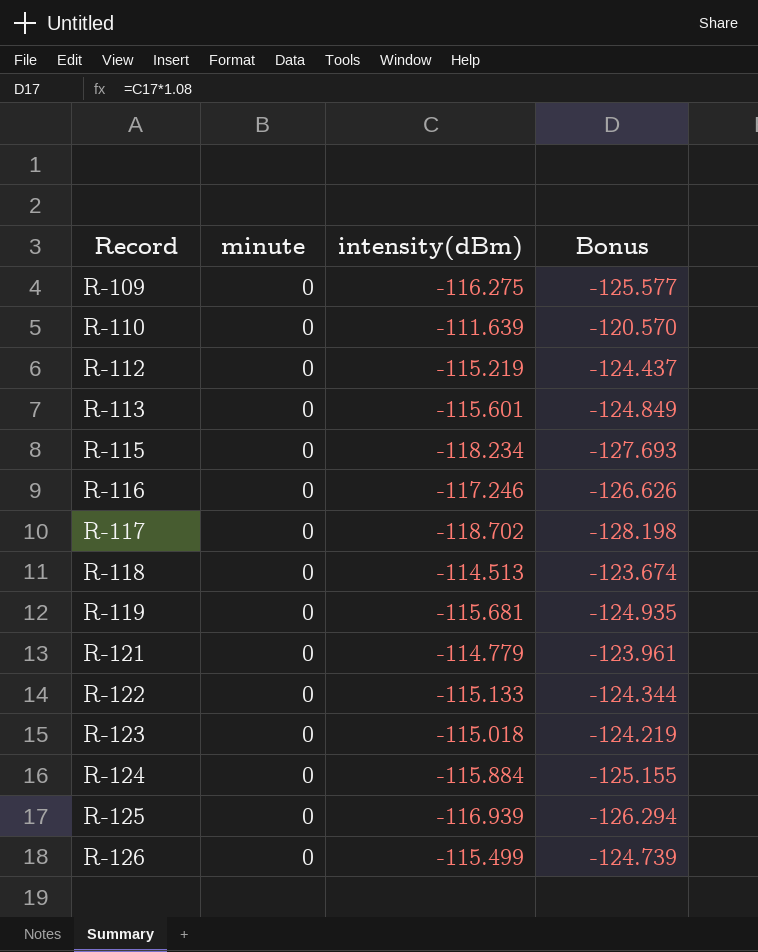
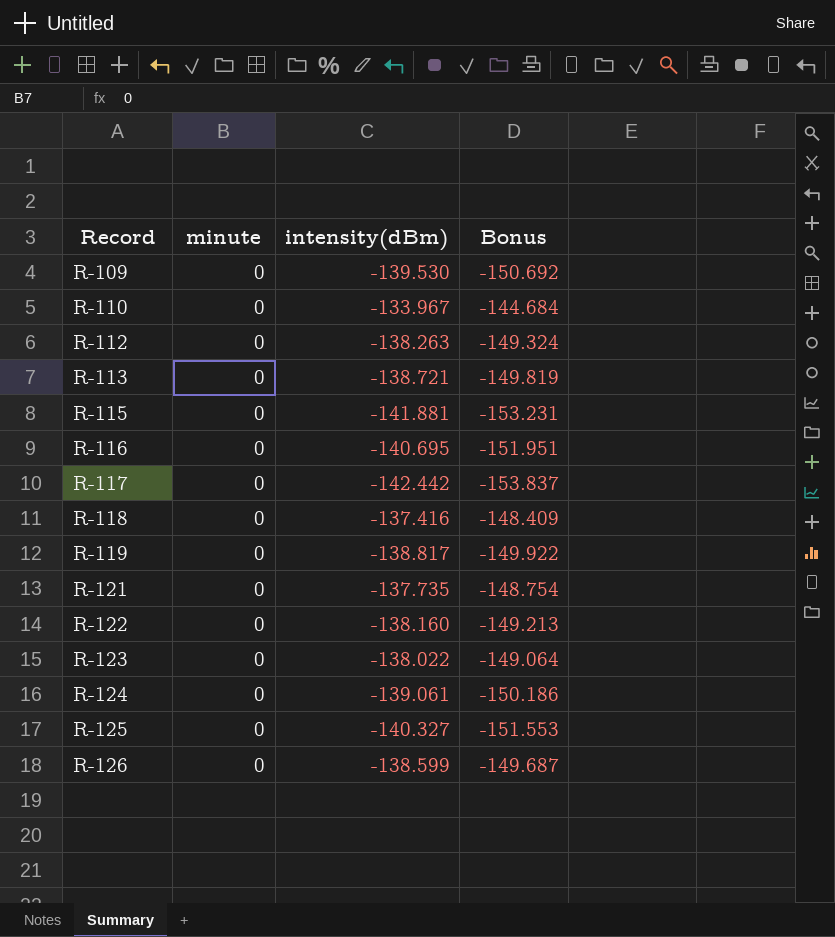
R-109 | intensity(dBm): -116.275 -> -139.530
R-109 | Bonus: -125.577 -> -150.692
R-110 | intensity(dBm): -111.639 -> -133.967
R-110 | Bonus: -120.570 -> -144.684
R-112 | intensity(dBm): -115.219 -> -138.263
R-112 | Bonus: -124.437 -> -149.324
R-113 | intensity(dBm): -115.601 -> -138.721
R-113 | Bonus: -124.849 -> -149.819
R-115 | intensity(dBm): -118.234 -> -141.881
R-115 | Bonus: -127.693 -> -153.231
R-116 | intensity(dBm): -117.246 -> -140.695
R-116 | Bonus: -126.626 -> -151.951
R-117 | intensity(dBm): -118.702 -> -142.442
R-117 | Bonus: -128.198 -> -153.837
R-118 | intensity(dBm): -114.513 -> -137.416
R-118 | Bonus: -123.674 -> -148.409
R-119 | intensity(dBm): -115.681 -> -138.817
R-119 | Bonus: -124.935 -> -149.922
R-121 | intensity(dBm): -114.779 -> -137.735
R-121 | Bonus: -123.961 -> -148.754
R-122 | intensity(dBm): -115.133 -> -138.160
R-122 | Bonus: -124.344 -> -149.213
R-123 | intensity(dBm): -115.018 -> -138.022
R-123 | Bonus: -124.219 -> -149.064
R-124 | intensity(dBm): -115.884 -> -139.061
R-124 | Bonus: -125.155 -> -150.186
R-125 | intensity(dBm): -116.939 -> -140.327
R-125 | Bonus: -126.294 -> -151.553
R-126 | intensity(dBm): -115.499 -> -138.599
R-126 | Bonus: -124.739 -> -149.687

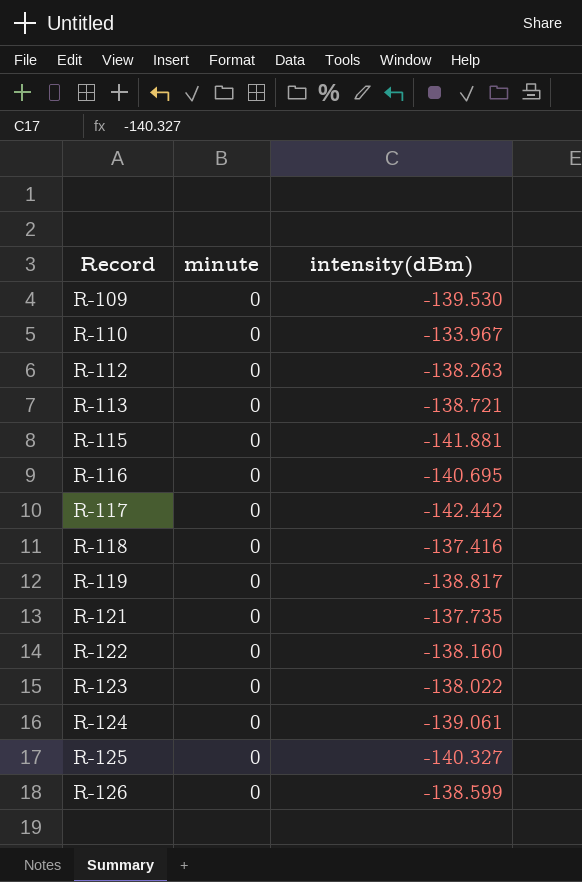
column Bonus | formula: [intensity(dBm)] * 1.08 -> none

